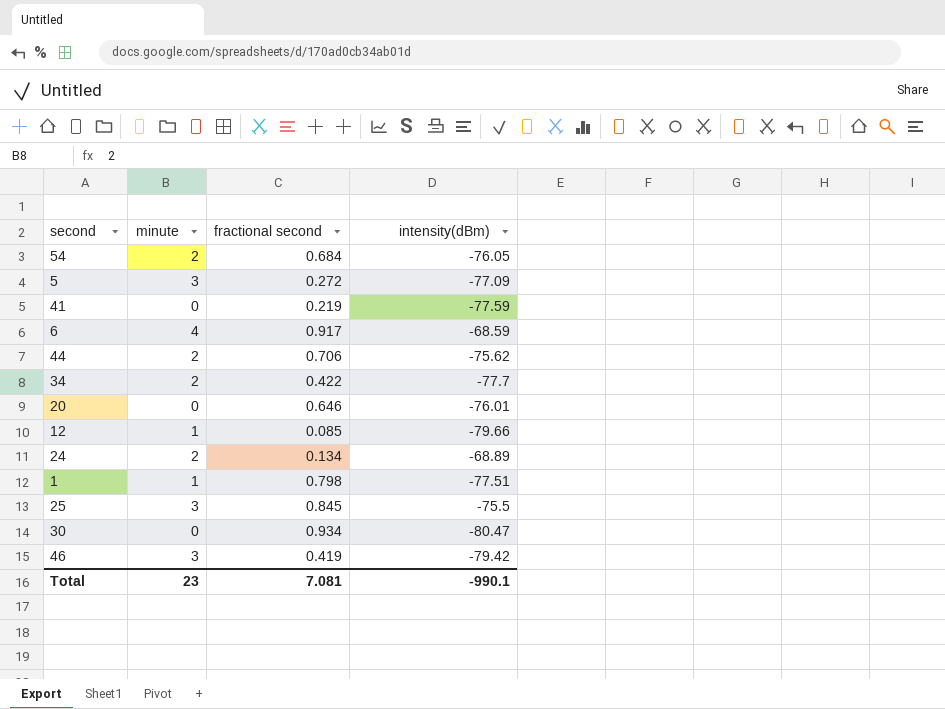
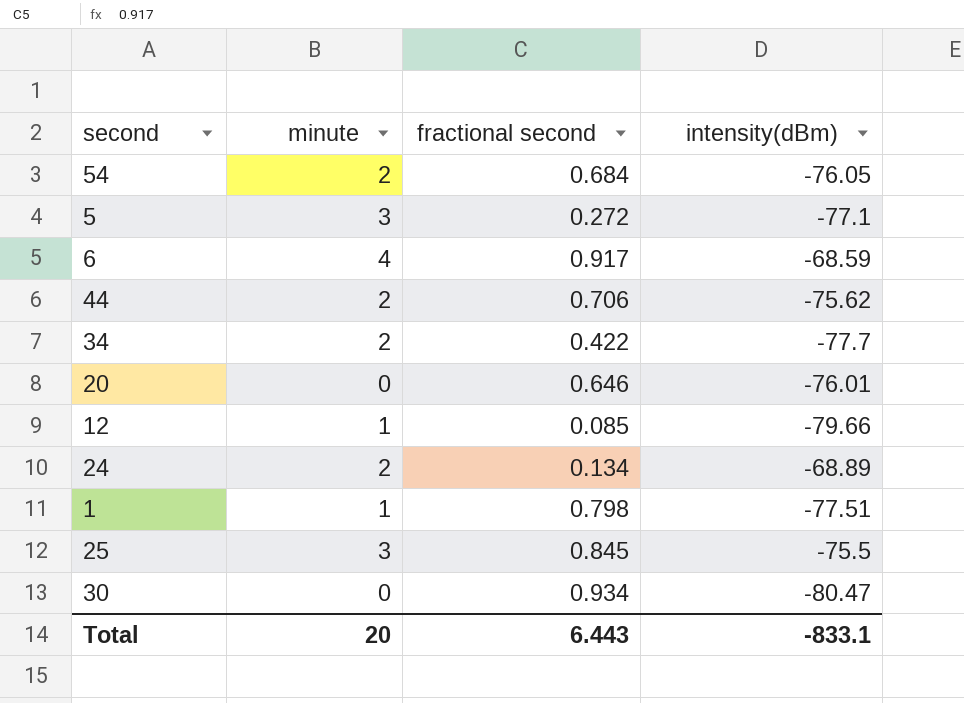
row 41: 0 | 0.219 | -77.59 -> none
row 46: 3 | 0.419 | -79.42 -> none
5 | intensity(dBm): -77.09 -> -77.1
Total | minute: 23 -> 20
Total | fractional second: 7.081 -> 6.443
Total | intensity(dBm): -990.1 -> -833.1

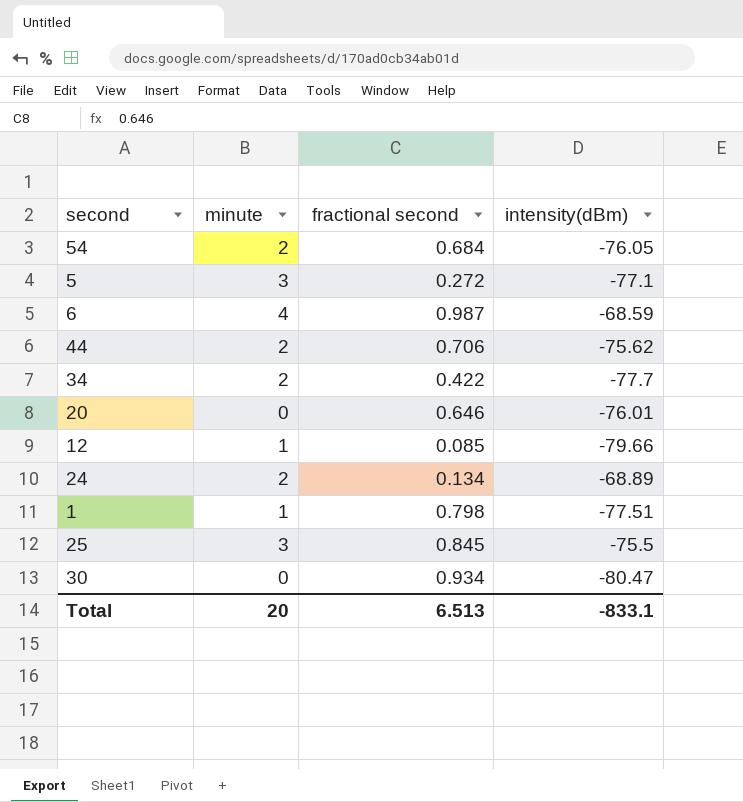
6 | fractional second: 0.917 -> 0.987
Total | fractional second: 6.443 -> 6.513

